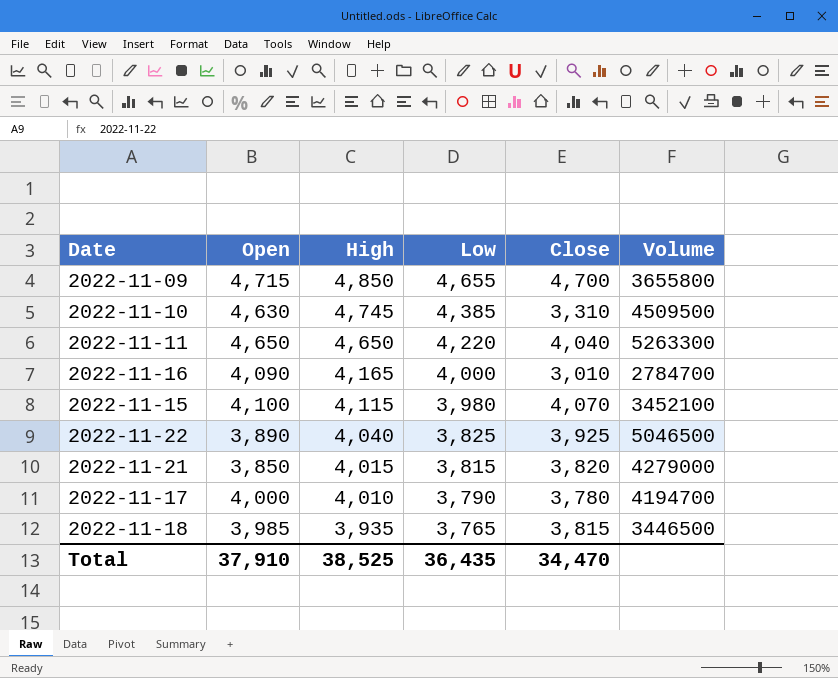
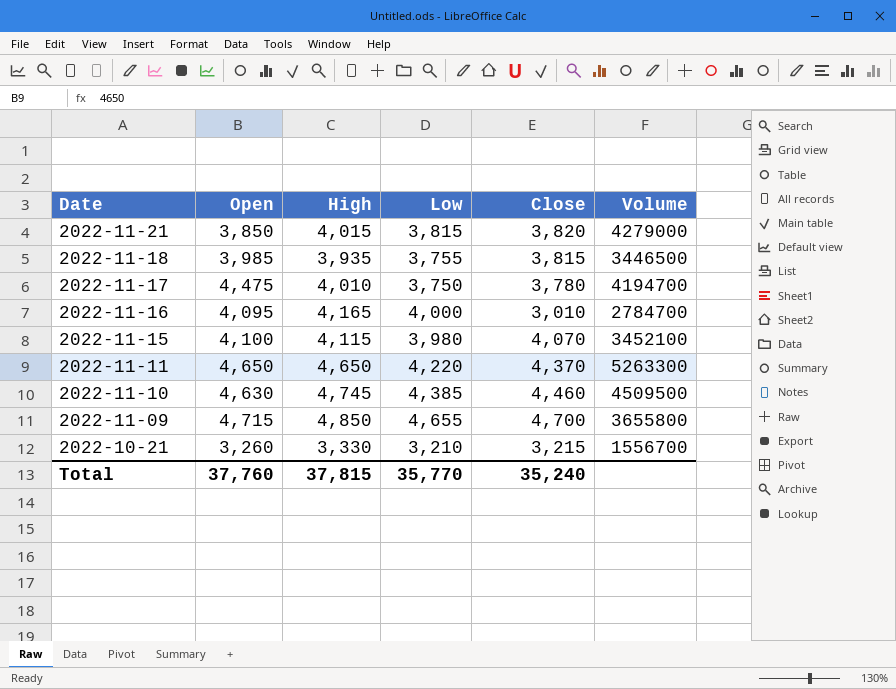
row order: High descending -> Date descending
row 2022-11-22: 3,890 | 4,040 | 3,825 | 3,925 | 5046500 -> none
2022-11-18 | Low: 3,765 -> 3,755
2022-11-17 | Open: 4,000 -> 4,475
2022-11-17 | Low: 3,790 -> 3,750
2022-11-16 | Open: 4,090 -> 4,095
2022-11-11 | Close: 4,040 -> 4,370
2022-11-10 | Close: 3,310 -> 4,460
row 2022-10-21: none -> 3,260 | 3,330 | 3,210 | 3,215 | 1556700
Total | Open: 37,910 -> 37,760
Total | High: 38,525 -> 37,815
Total | Low: 36,435 -> 35,770
Total | Close: 34,470 -> 35,240

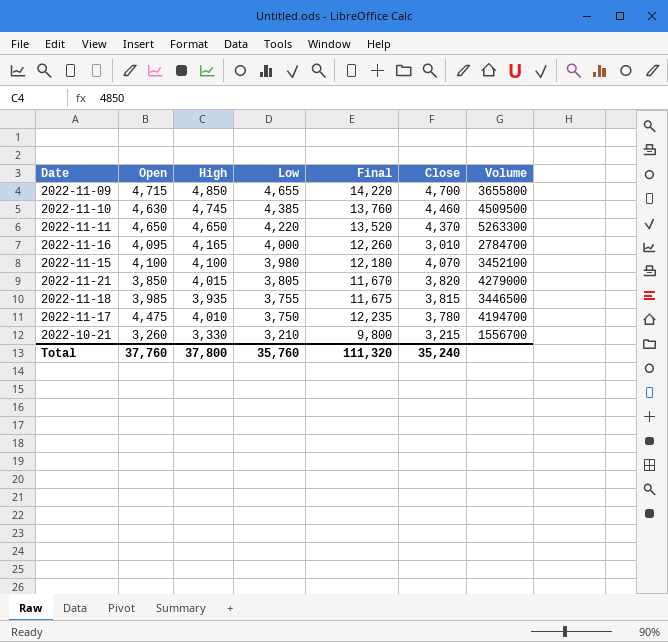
row order: Date descending -> Low descending
column Final | formula: none -> [Open] + [High] + [Low]
2022-11-15 | High: 4,115 -> 4,100
2022-11-21 | Low: 3,815 -> 3,805
Total | High: 37,815 -> 37,800
Total | Low: 35,770 -> 35,760

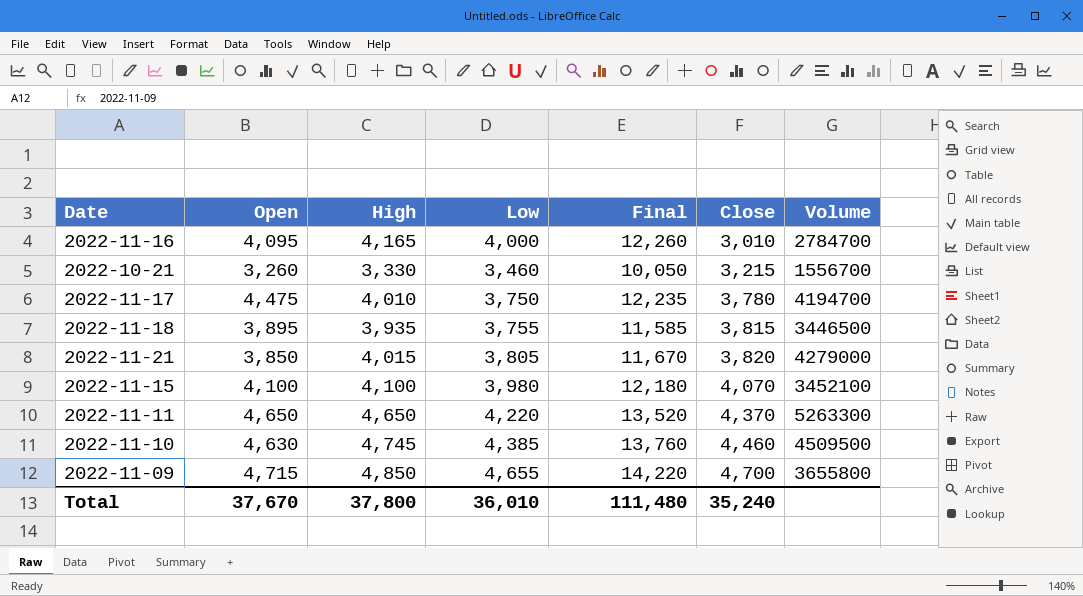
row order: Low descending -> Close ascending
2022-10-21 | Low: 3,210 -> 3,460
2022-10-21 | Final: 9,800 -> 10,050
2022-11-18 | Open: 3,985 -> 3,895
2022-11-18 | Final: 11,675 -> 11,585
Total | Open: 37,760 -> 37,670
Total | Low: 35,760 -> 36,010
Total | Final: 111,320 -> 111,480

